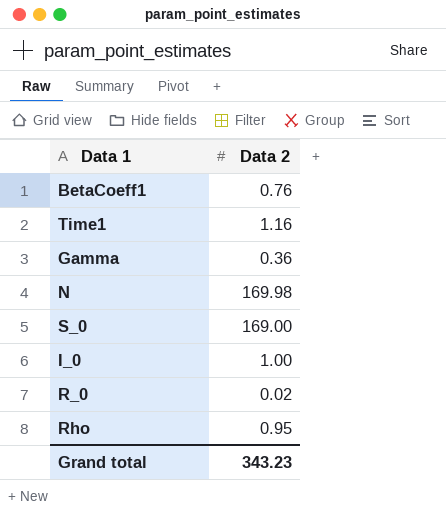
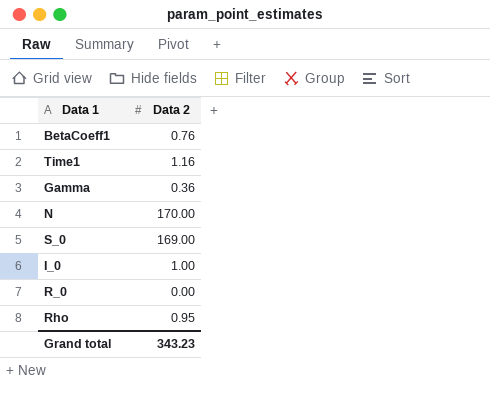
N | Data 2: 169.98 -> 170.00
R_0 | Data 2: 0.02 -> 0.00

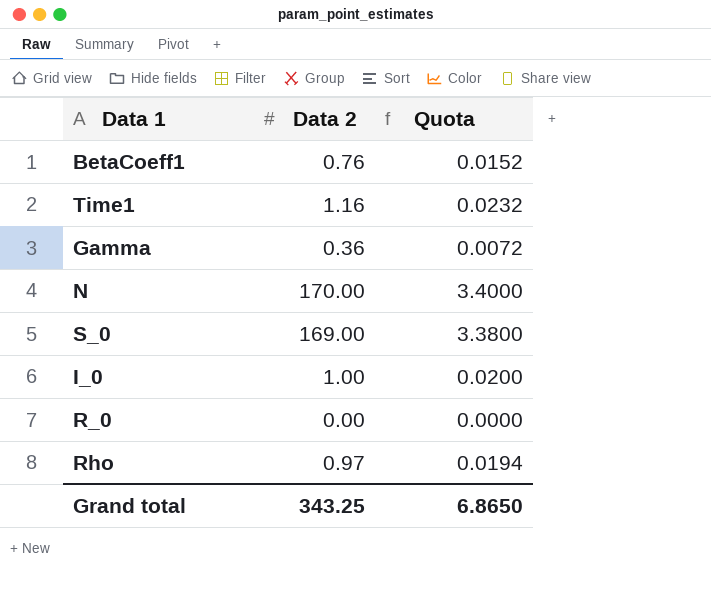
column Quota | formula: none -> [Data 2] * 0.02
Rho | Data 2: 0.95 -> 0.97
Grand total | Data 2: 343.23 -> 343.25

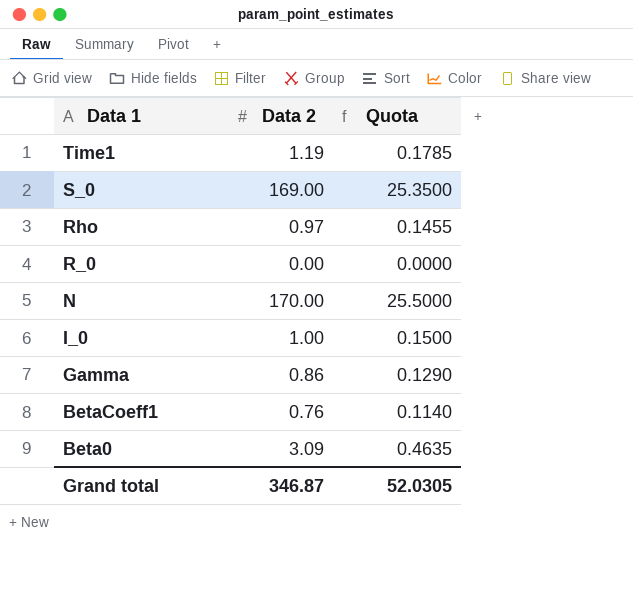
row order: none -> Data 1 descending
column Quota | formula: [Data 2] * 0.02 -> [Data 2] * 0.15
Time1 | Data 2: 1.16 -> 1.19
Gamma | Data 2: 0.36 -> 0.86
row Beta0: none -> 3.09 | 0.4635
Grand total | Data 2: 343.25 -> 346.87
Grand total | Quota: 6.8650 -> 52.0305

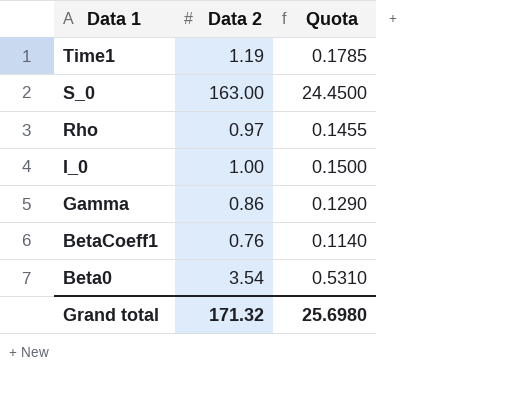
row R_0: 0.00 | 0.0000 -> none
row N: 170.00 | 25.5000 -> none
S_0 | Data 2: 169.00 -> 163.00
S_0 | Quota: 25.3500 -> 24.4500
Beta0 | Data 2: 3.09 -> 3.54
Beta0 | Quota: 0.4635 -> 0.5310
Grand total | Data 2: 346.87 -> 171.32
Grand total | Quota: 52.0305 -> 25.6980

